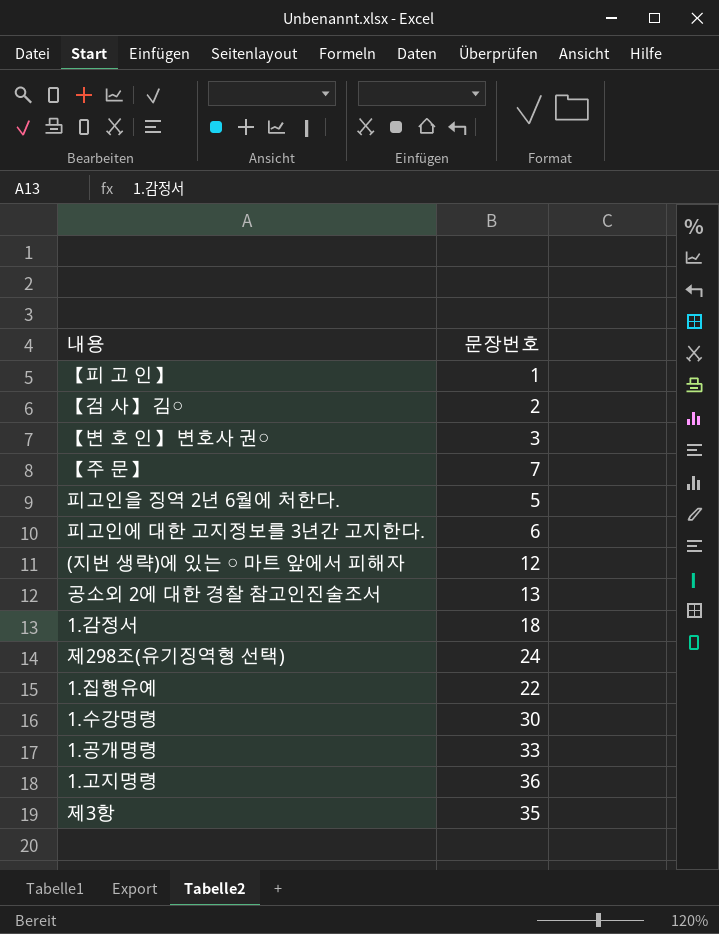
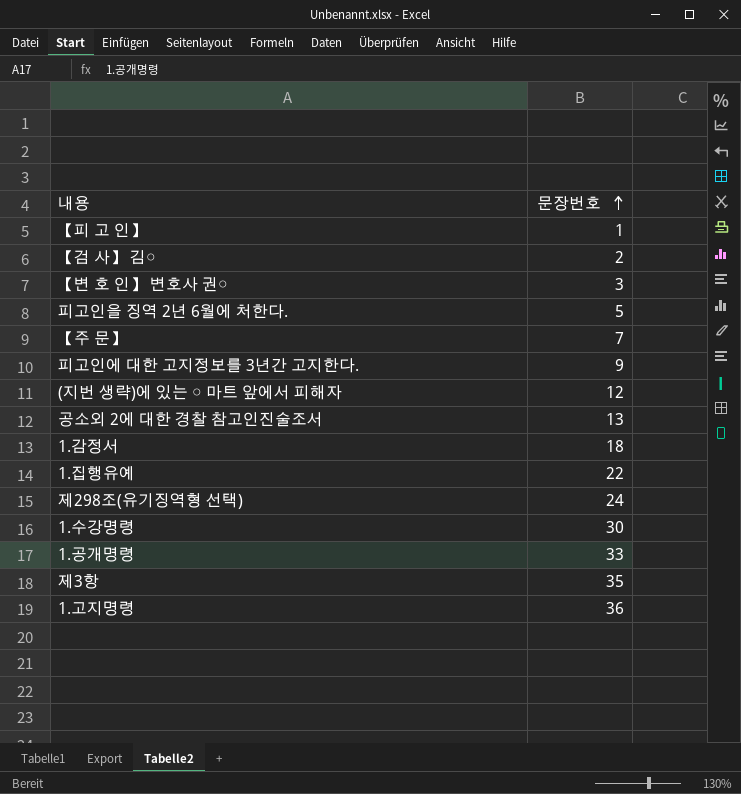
row order: none -> 문장번호 ascending
피고인에 대한 고지정보를 3년간 고지한다. | 문장번호: 6 -> 9

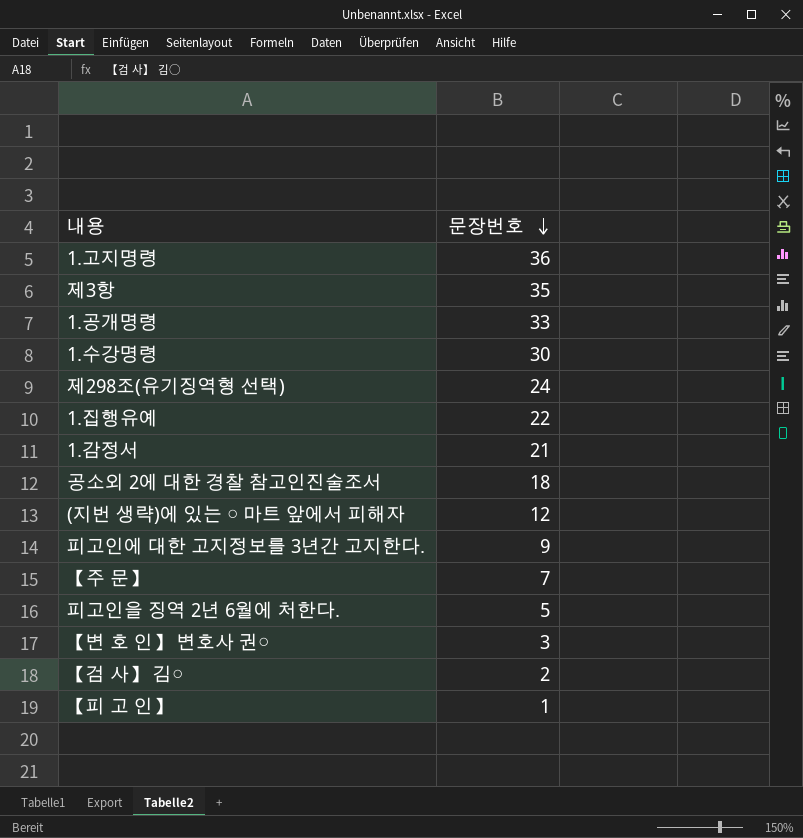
row order: 문장번호 ascending -> 문장번호 descending
1.감정서 | 문장번호: 18 -> 21
공소외 2에 대한 경찰 참고인진술조서 | 문장번호: 13 -> 18

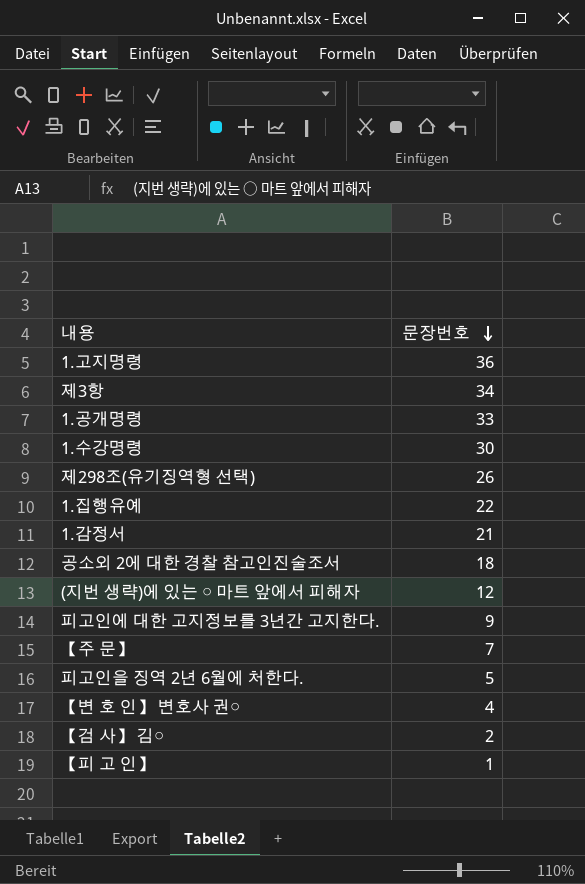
제3항 | 문장번호: 35 -> 34
제298조(유기징역형 선택) | 문장번호: 24 -> 26
【변 호 인】 변호사 권○ | 문장번호: 3 -> 4

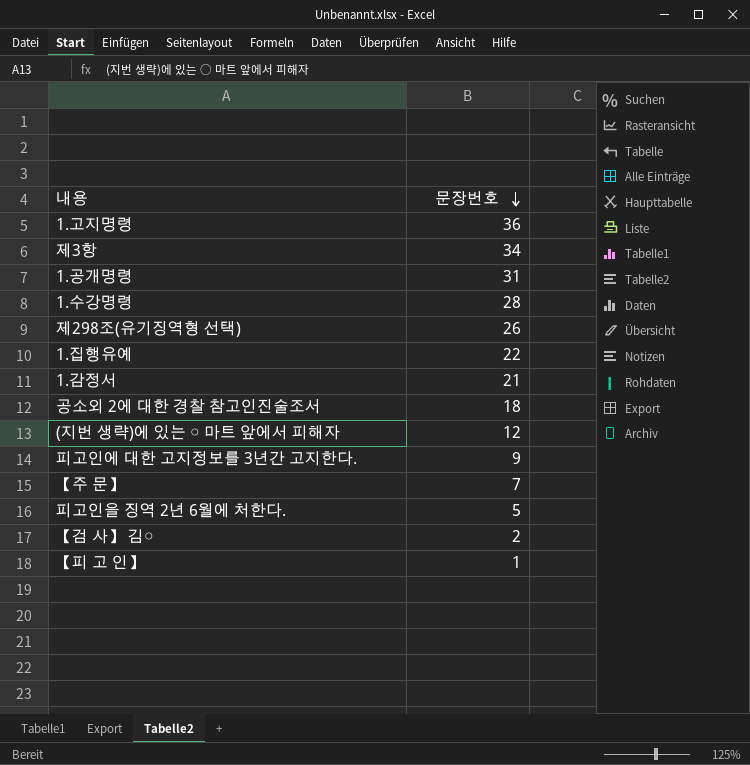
row 【변 호 인】 변호사 권○: 4 -> none
1.공개명령 | 문장번호: 33 -> 31
1.수강명령 | 문장번호: 30 -> 28

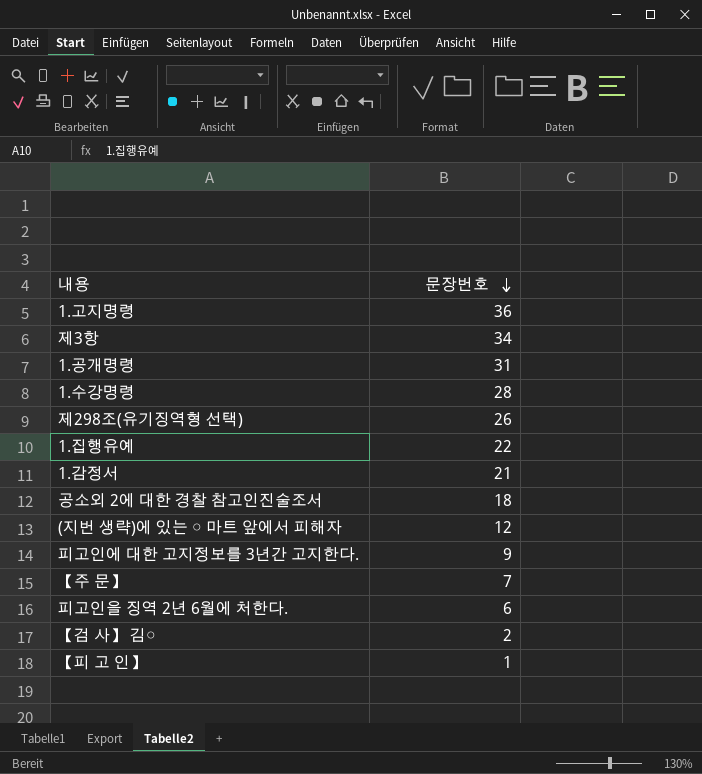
피고인을 징역 2년 6월에 처한다. | 문장번호: 5 -> 6

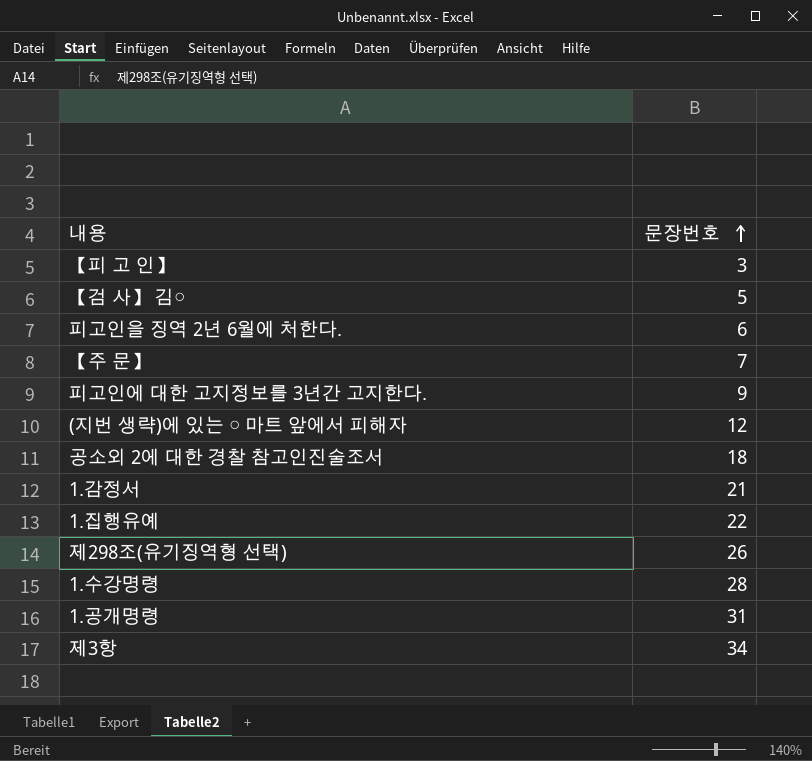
row order: 문장번호 descending -> 문장번호 ascending
row 1.고지명령: 36 -> none
【피 고 인】 | 문장번호: 1 -> 3
【검 사】 김○ | 문장번호: 2 -> 5

